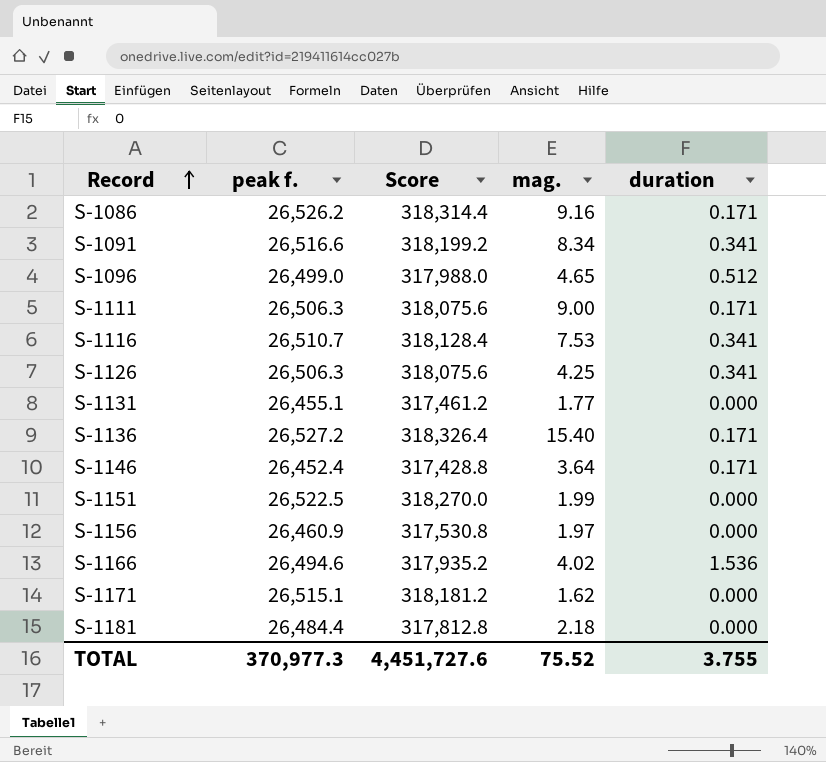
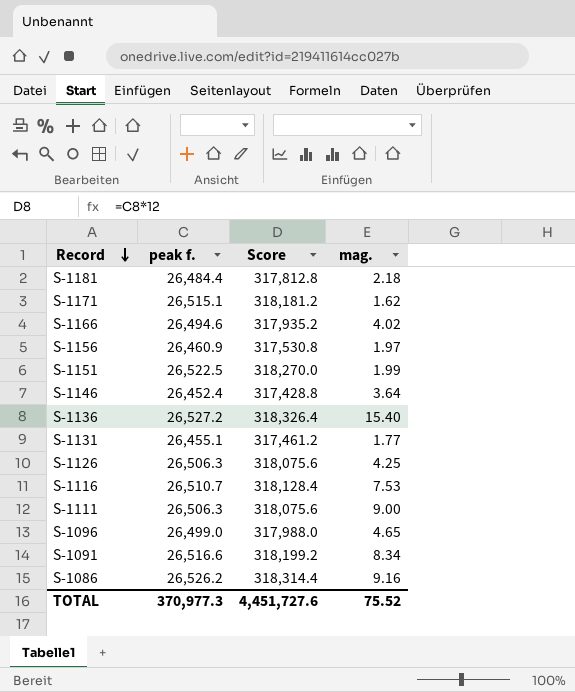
row order: Record ascending -> Record descending
column duration | position: 5 -> none

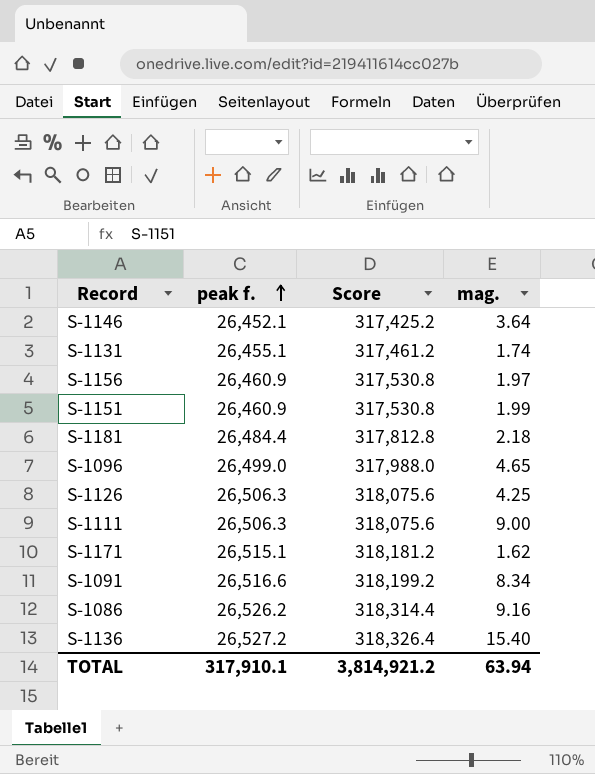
row order: Record descending -> peak f. ascending
row S-1166: 26,494.6 | 317,935.2 | 4.02 -> none
row S-1116: 26,510.7 | 318,128.4 | 7.53 -> none
S-1146 | peak f.: 26,452.4 -> 26,452.1
S-1146 | Score: 317,428.8 -> 317,425.2
S-1131 | mag.: 1.77 -> 1.74
S-1151 | peak f.: 26,522.5 -> 26,460.9
S-1151 | Score: 318,270.0 -> 317,530.8
TOTAL | peak f.: 370,977.3 -> 317,910.1
TOTAL | Score: 4,451,727.6 -> 3,814,921.2
TOTAL | mag.: 75.52 -> 63.94

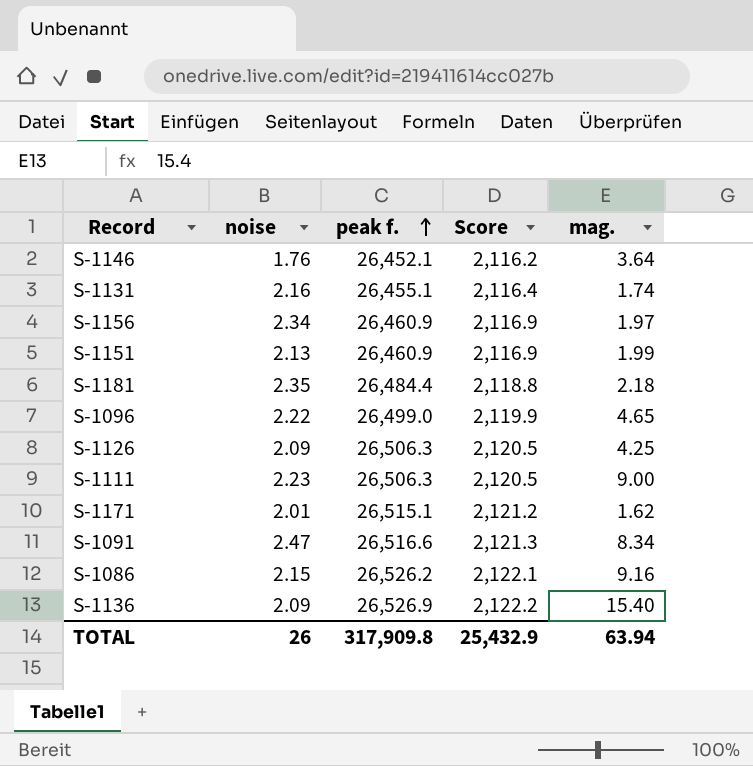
column noise | position: none -> 2
column Score | formula: [peak f.] * 12 -> [peak f.] * 0.08
S-1136 | peak f.: 26,527.2 -> 26,526.9
TOTAL | peak f.: 317,910.1 -> 317,909.8
TOTAL | Score: 3,814,921.2 -> 25,432.9

